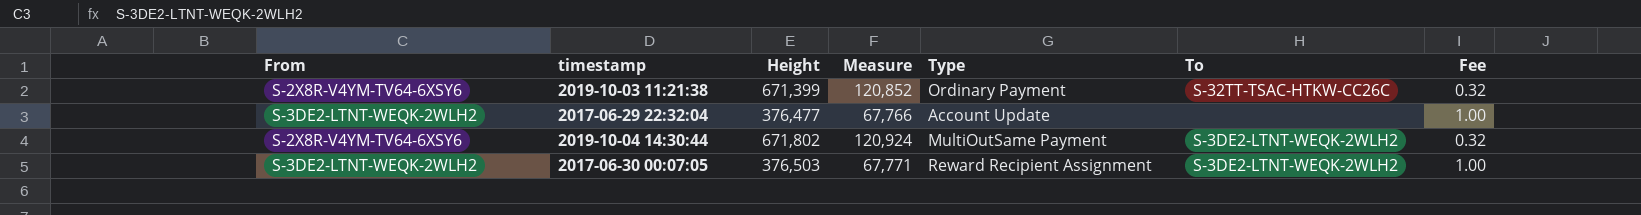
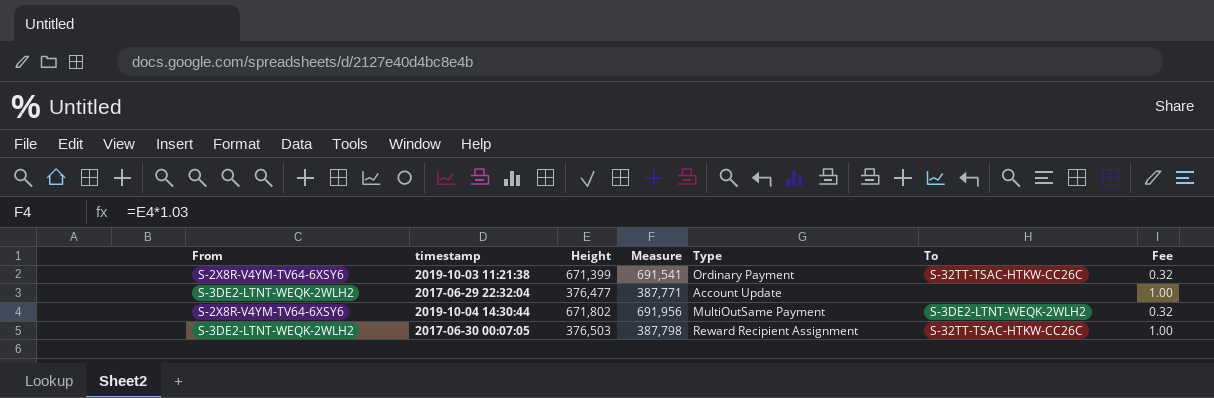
column Measure | formula: [Height] * 0.18 -> [Height] * 1.03
2017-06-30 00:07:05 | To: S-3DE2-LTNT-WEQK-2WLH2 -> S-32TT-TSAC-HTKW-CC26C

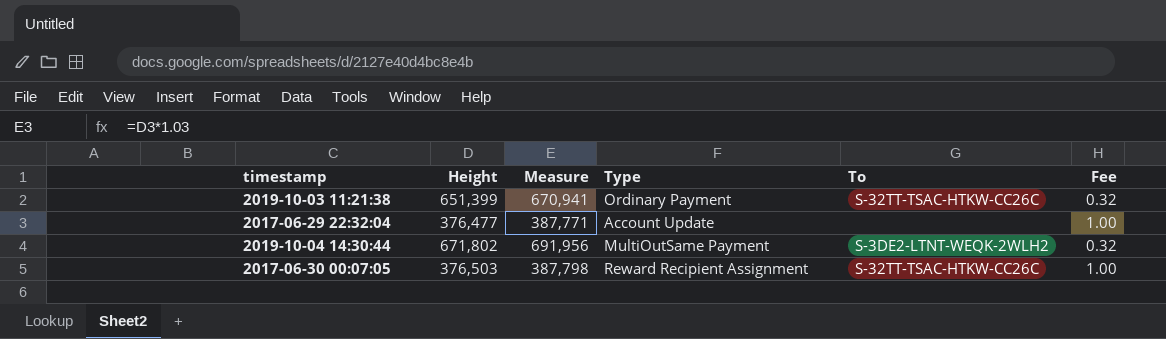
column From | position: 1 -> none
2019-10-03 11:21:38 | Height: 671,399 -> 651,399
2019-10-03 11:21:38 | Measure: 691,541 -> 670,941

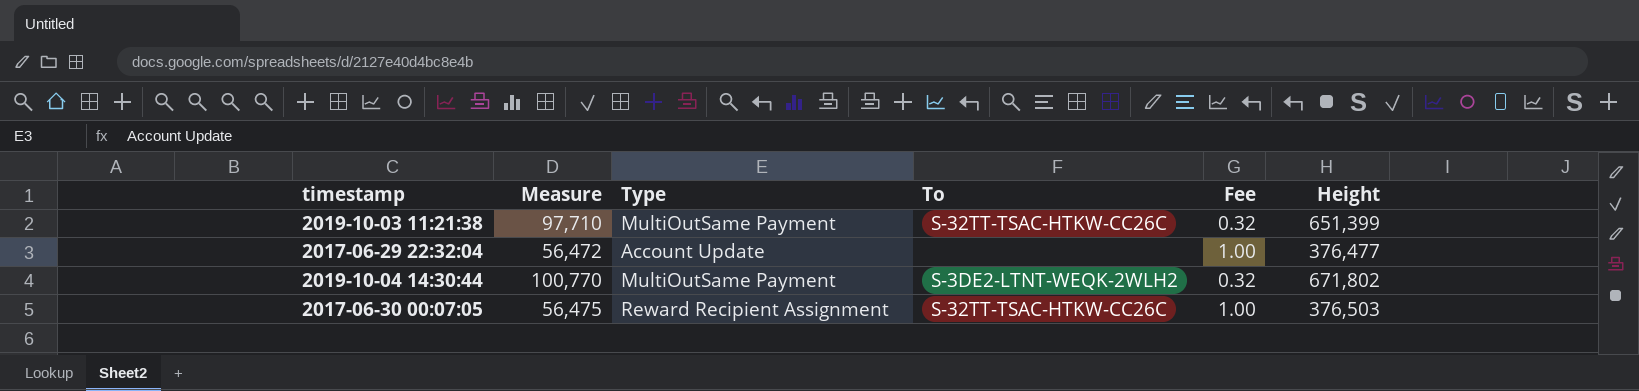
column Measure | formula: [Height] * 1.03 -> [Height] * 0.15
column Height | position: 2 -> 6
2019-10-03 11:21:38 | Type: Ordinary Payment -> MultiOutSame Payment

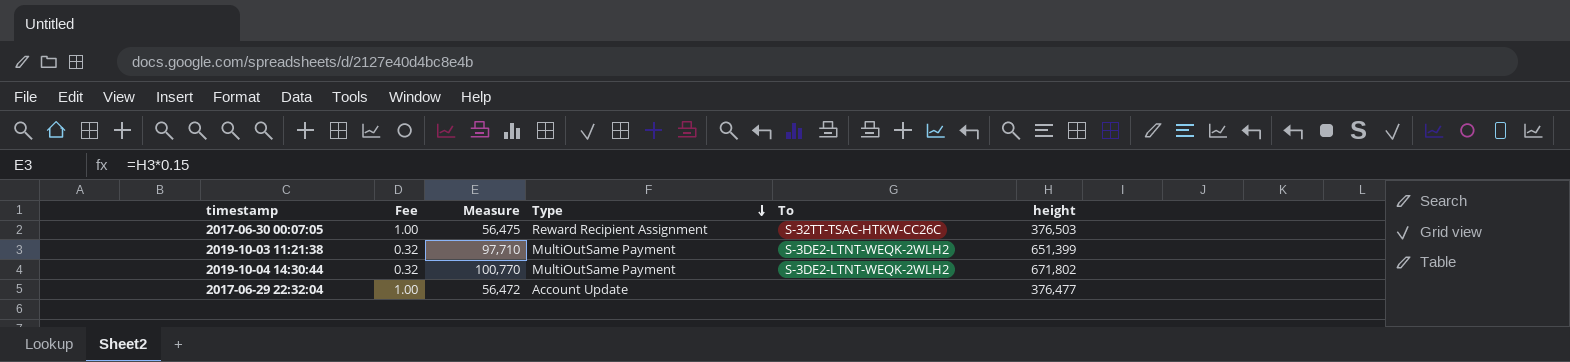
row order: none -> Type descending
column Fee | position: 5 -> 2
column name: Height -> height
2019-10-03 11:21:38 | To: S-32TT-TSAC-HTKW-CC26C -> S-3DE2-LTNT-WEQK-2WLH2

